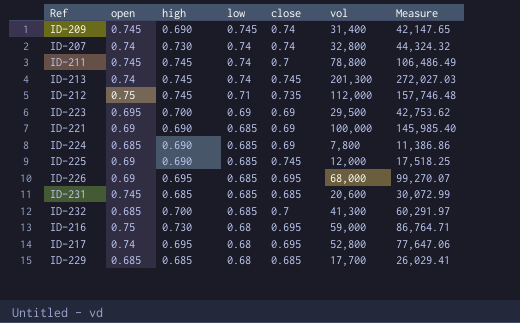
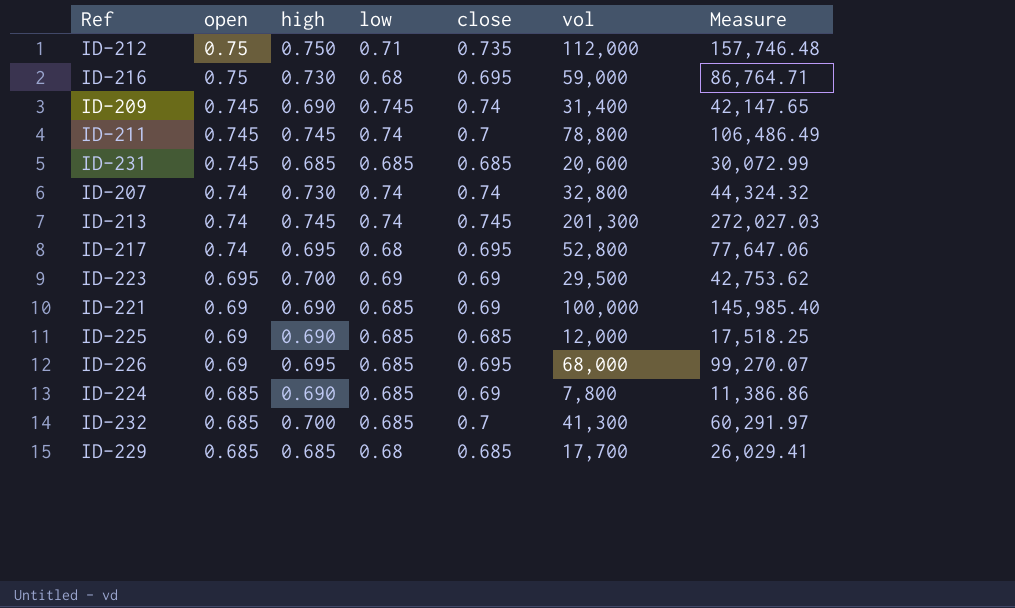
row order: low descending -> open descending
ID-212 | high: 0.745 -> 0.750
ID-225 | close: 0.745 -> 0.685

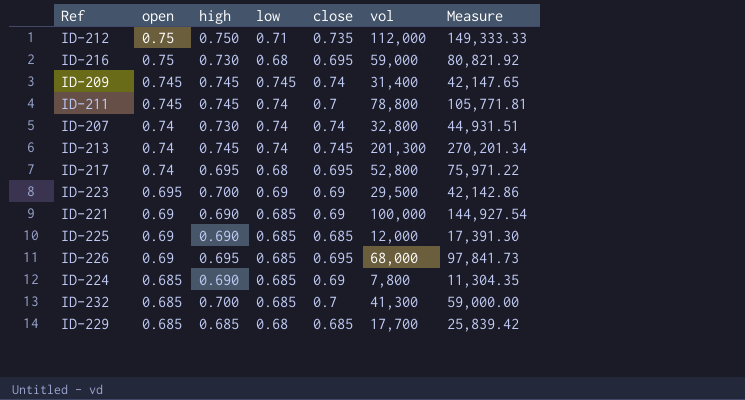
column Measure | formula: [vol] / [low] -> [vol] / [high]
row ID-231: 0.745 | 0.685 | 0.685 | 0.685 | 20,600 | 30,072.99 -> none
ID-209 | high: 0.690 -> 0.745

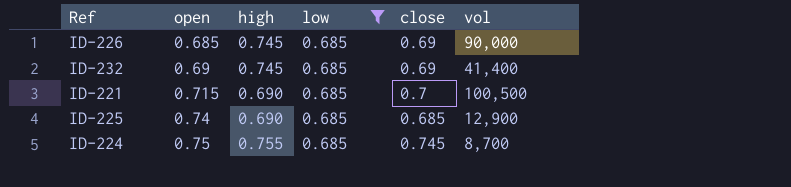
filter: none -> low = 0.685
row order: open descending -> open ascending
column Measure | formula: [vol] / [high] -> none
ID-226 | open: 0.69 -> 0.685
ID-226 | high: 0.695 -> 0.745
ID-226 | close: 0.695 -> 0.69
ID-226 | vol: 68,000 -> 90,000
ID-232 | open: 0.685 -> 0.69
ID-232 | high: 0.700 -> 0.745
ID-232 | close: 0.7 -> 0.69
ID-232 | vol: 41,300 -> 41,400
ID-221 | open: 0.69 -> 0.715
ID-221 | close: 0.69 -> 0.7
ID-221 | vol: 100,000 -> 100,500
ID-225 | open: 0.69 -> 0.74
ID-225 | vol: 12,000 -> 12,900
ID-224 | open: 0.685 -> 0.75
ID-224 | high: 0.690 -> 0.755
ID-224 | close: 0.69 -> 0.745
ID-224 | vol: 7,800 -> 8,700

